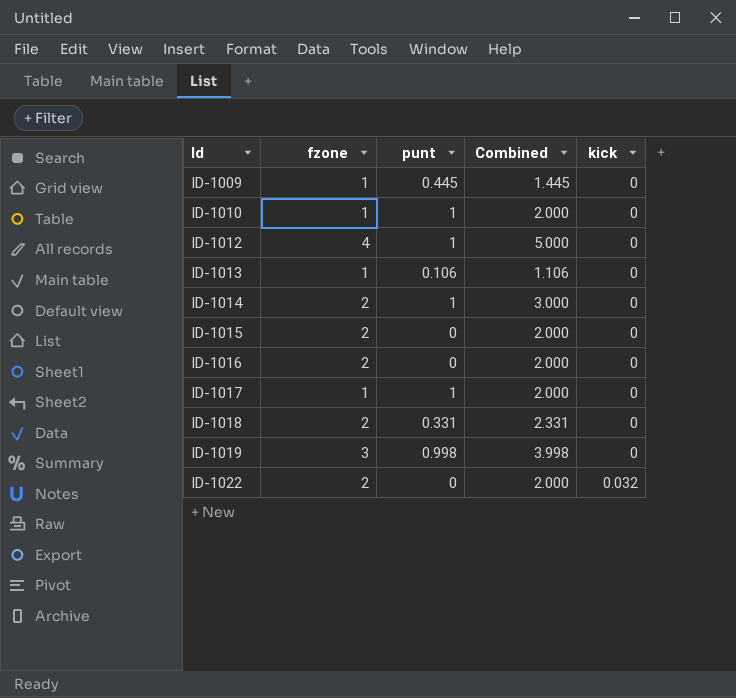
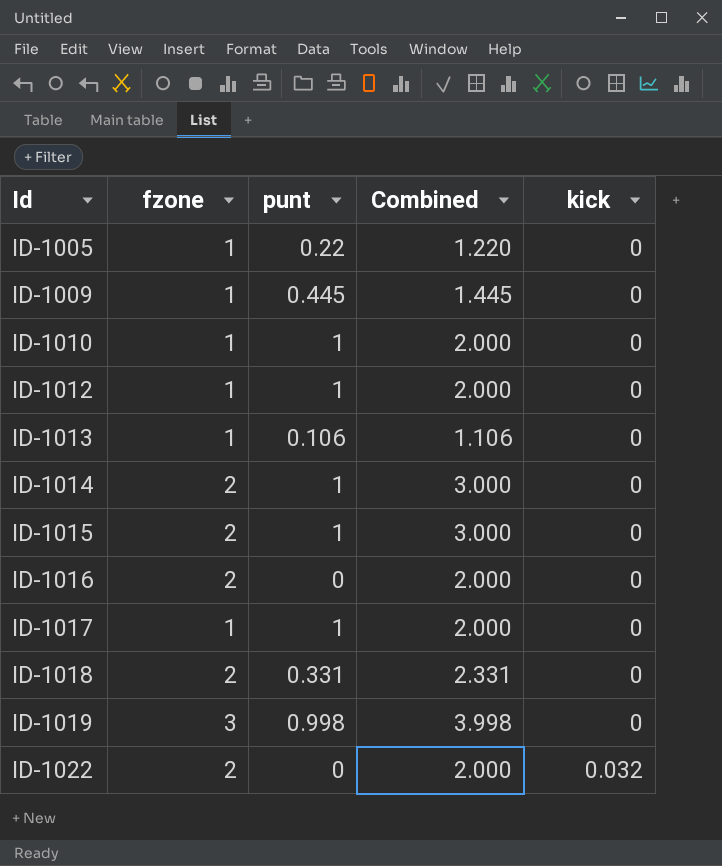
row ID-1005: none -> 1 | 0.22 | 1.220 | 0
ID-1012 | fzone: 4 -> 1
ID-1012 | Combined: 5.000 -> 2.000
ID-1015 | punt: 0 -> 1
ID-1015 | Combined: 2.000 -> 3.000

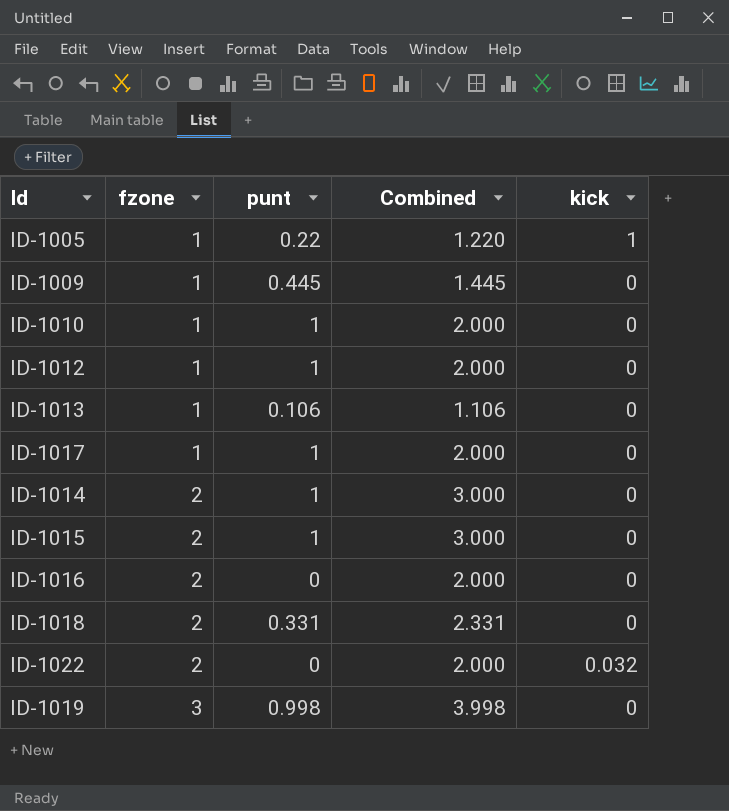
row order: Id ascending -> fzone ascending
ID-1005 | kick: 0 -> 1

